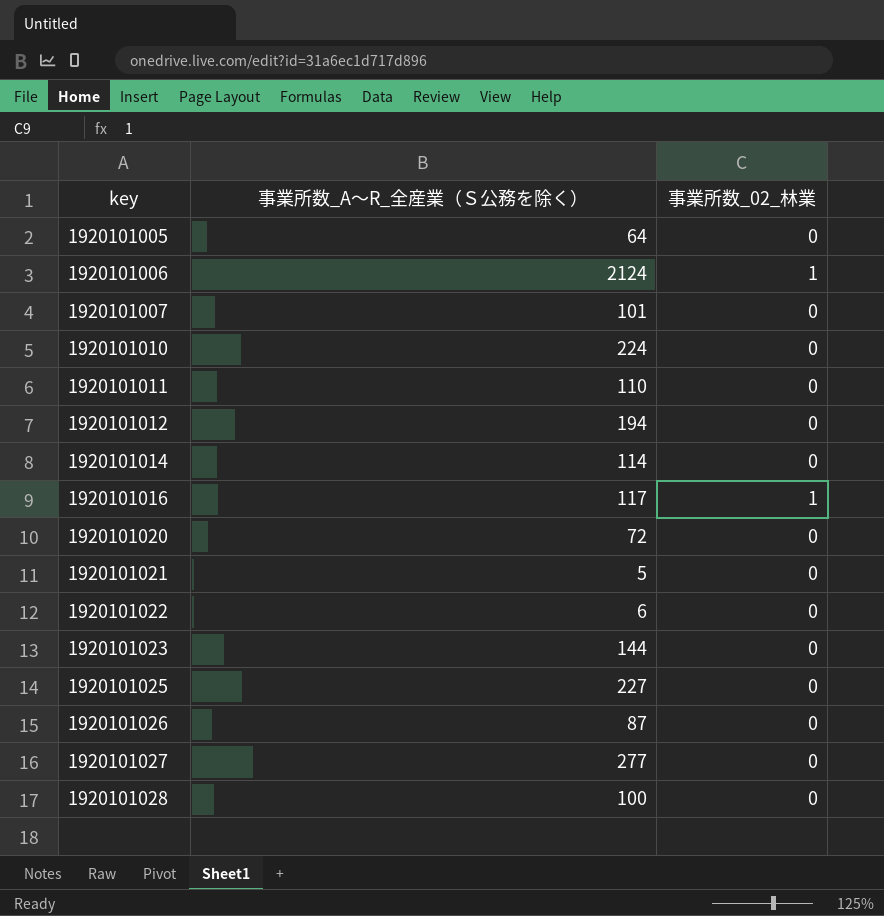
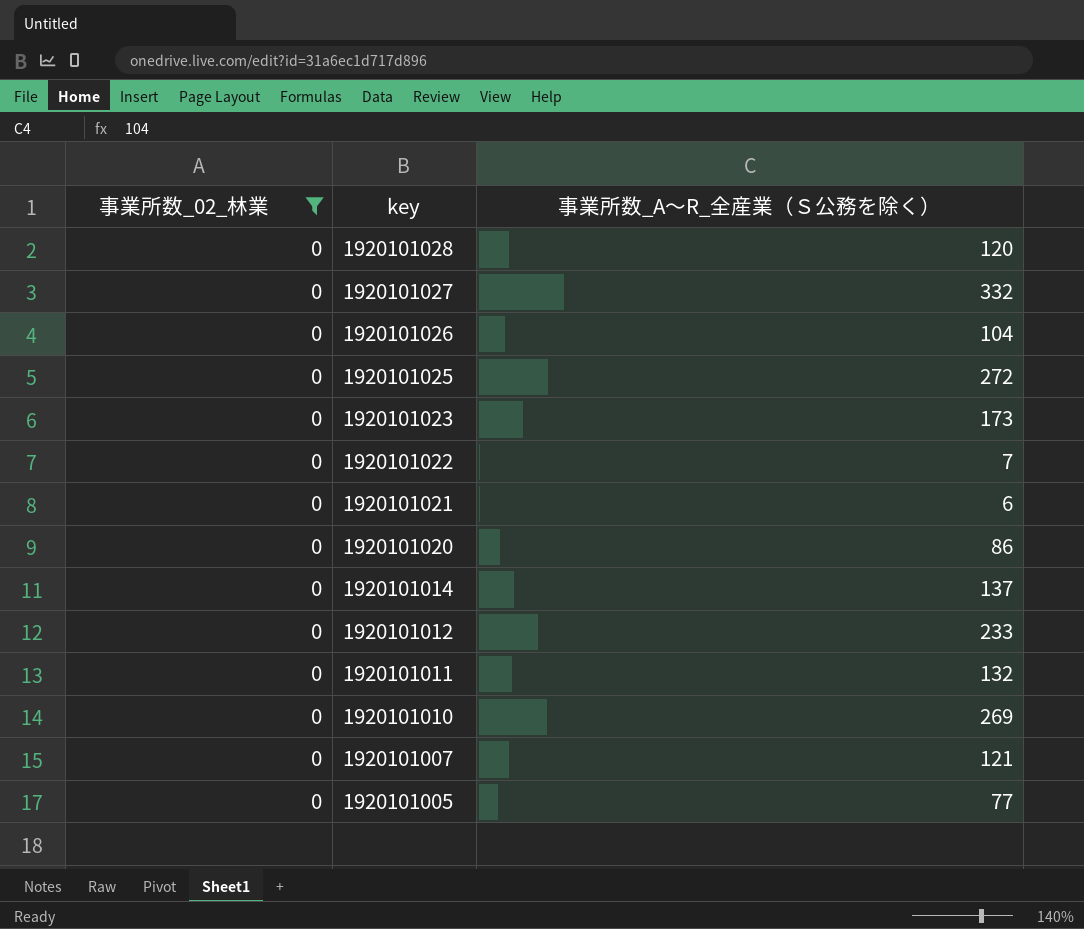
filter: none -> 事業所数_02_林業 = 0
row order: key ascending -> key descending
column 事業所数_02_林業 | position: 3 -> 1
1920101028 | 事業所数_A～R_全産業（Ｓ公務を除く）: 100 -> 120
1920101027 | 事業所数_A～R_全産業（Ｓ公務を除く）: 277 -> 332
1920101026 | 事業所数_A～R_全産業（Ｓ公務を除く）: 87 -> 104
1920101025 | 事業所数_A～R_全産業（Ｓ公務を除く）: 227 -> 272
1920101023 | 事業所数_A～R_全産業（Ｓ公務を除く）: 144 -> 173
1920101022 | 事業所数_A～R_全産業（Ｓ公務を除く）: 6 -> 7
1920101021 | 事業所数_A～R_全産業（Ｓ公務を除く）: 5 -> 6
1920101020 | 事業所数_A～R_全産業（Ｓ公務を除く）: 72 -> 86
1920101014 | 事業所数_A～R_全産業（Ｓ公務を除く）: 114 -> 137
1920101012 | 事業所数_A～R_全産業（Ｓ公務を除く）: 194 -> 233
1920101011 | 事業所数_A～R_全産業（Ｓ公務を除く）: 110 -> 132
1920101010 | 事業所数_A～R_全産業（Ｓ公務を除く）: 224 -> 269
1920101007 | 事業所数_A～R_全産業（Ｓ公務を除く）: 101 -> 121
1920101005 | 事業所数_A～R_全産業（Ｓ公務を除く）: 64 -> 77

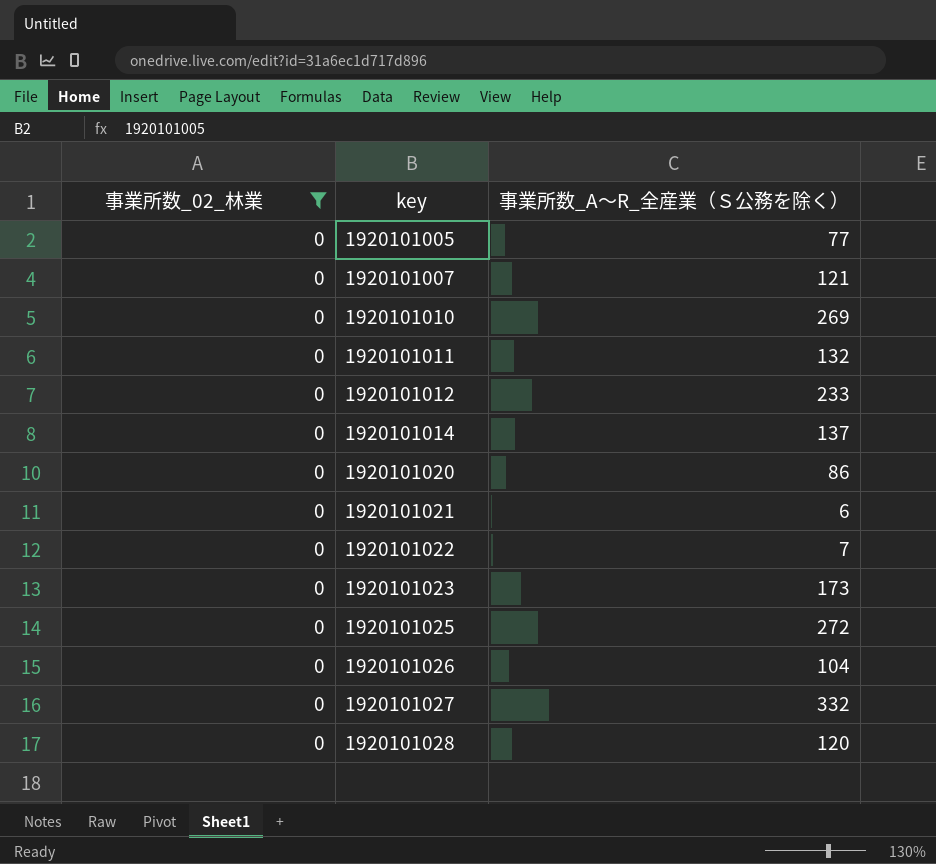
row order: key descending -> key ascending

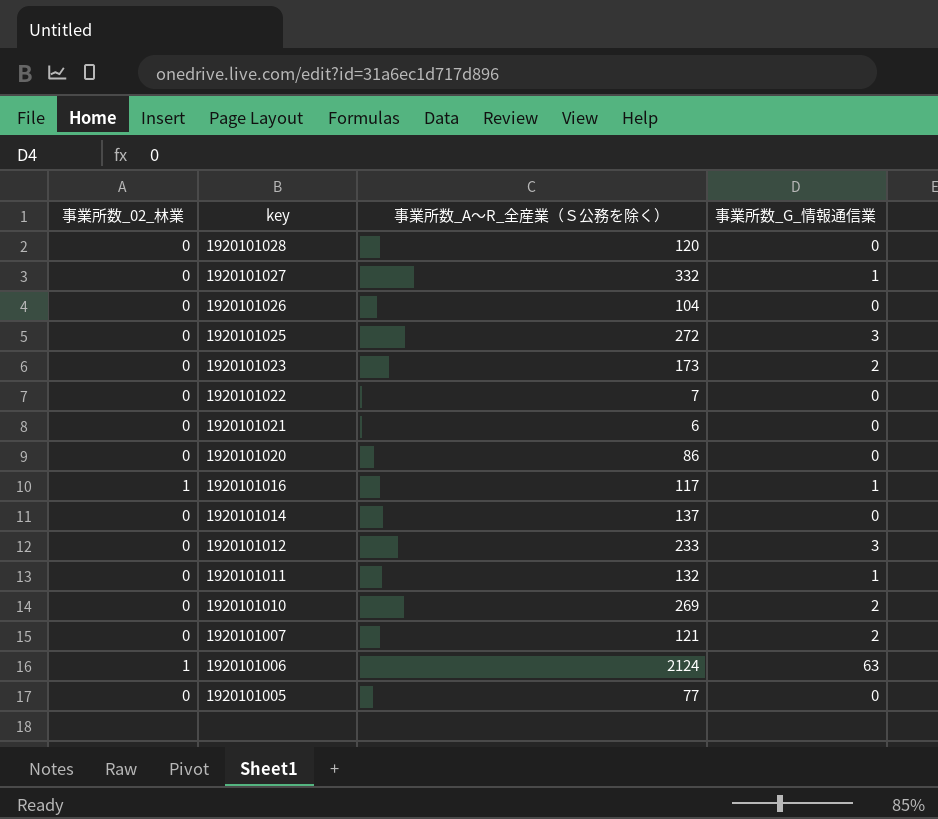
filter: 事業所数_02_林業 = 0 -> none
row order: key ascending -> key descending
column 事業所数_G_情報通信業 | position: none -> 4

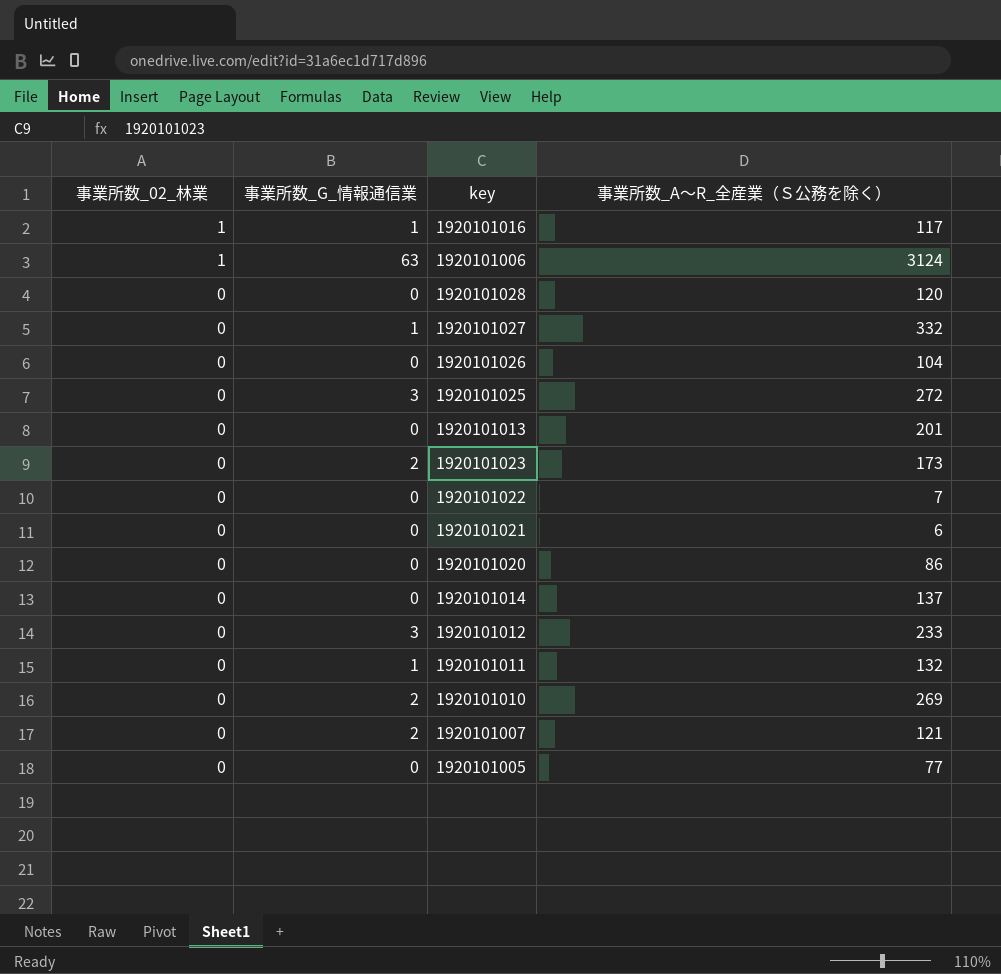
row order: key descending -> 事業所数_02_林業 descending
column 事業所数_G_情報通信業 | position: 4 -> 2
1920101006 | 事業所数_A～R_全産業（Ｓ公務を除く）: 2124 -> 3124
row 1920101013: none -> 0 | 0 | 201

